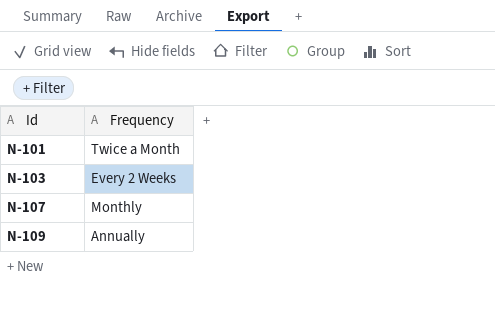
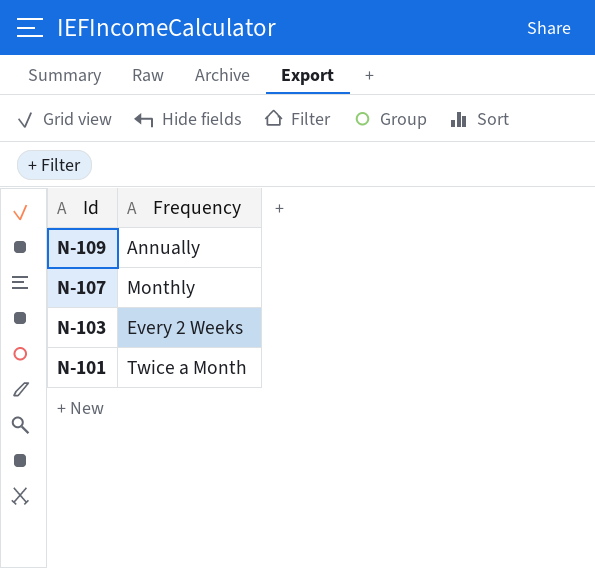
row order: Id ascending -> Id descending

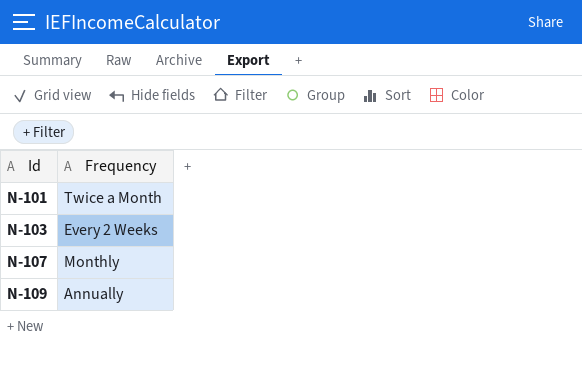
row order: Id descending -> Id ascending

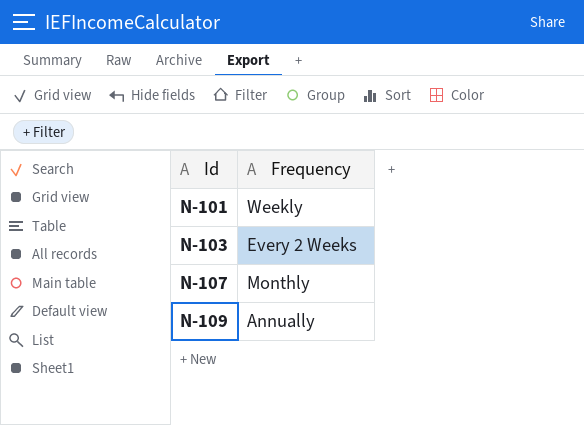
N-101 | Frequency: Twice a Month -> Weekly

